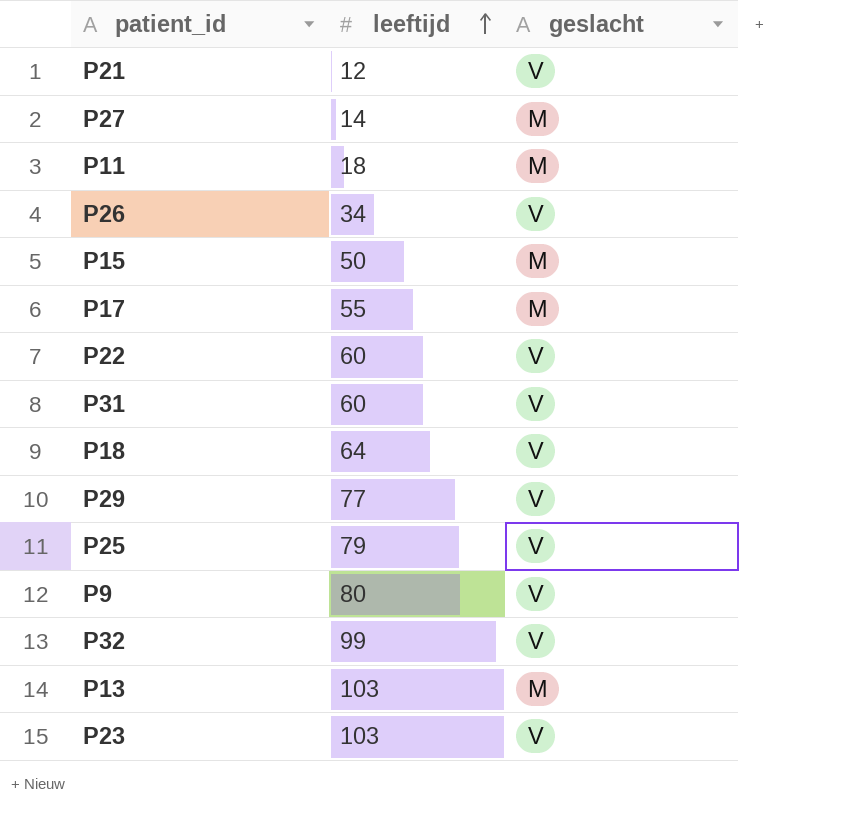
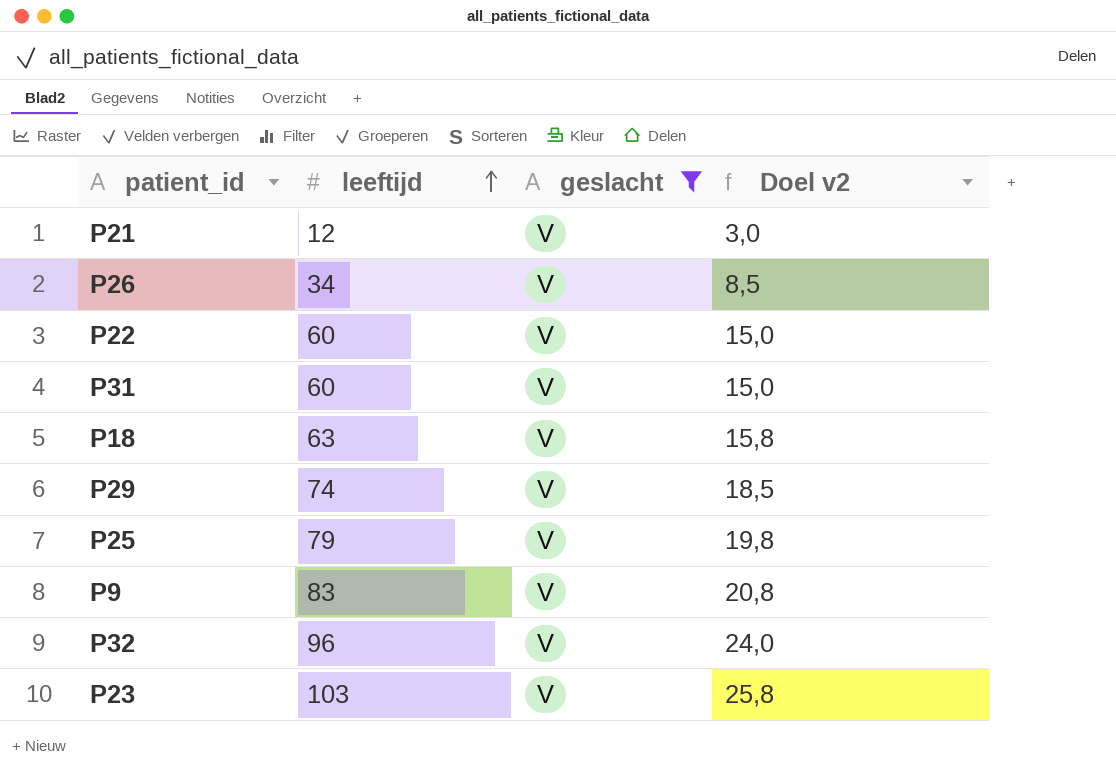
filter: none -> geslacht = V
column Doel v2 | formula: none -> [leeftijd] * 0,25
P18 | leeftijd: 64 -> 63
P29 | leeftijd: 77 -> 74
P9 | leeftijd: 80 -> 83
P32 | leeftijd: 99 -> 96

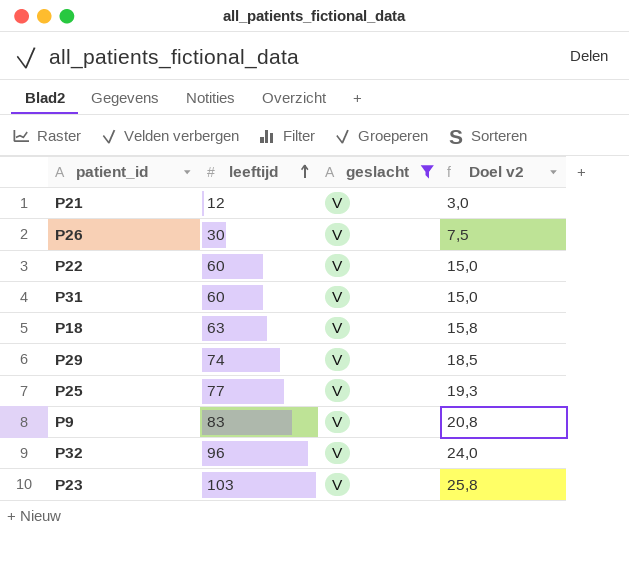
P26 | leeftijd: 34 -> 30
P26 | Doel v2: 8,5 -> 7,5
P25 | leeftijd: 79 -> 77
P25 | Doel v2: 19,8 -> 19,3

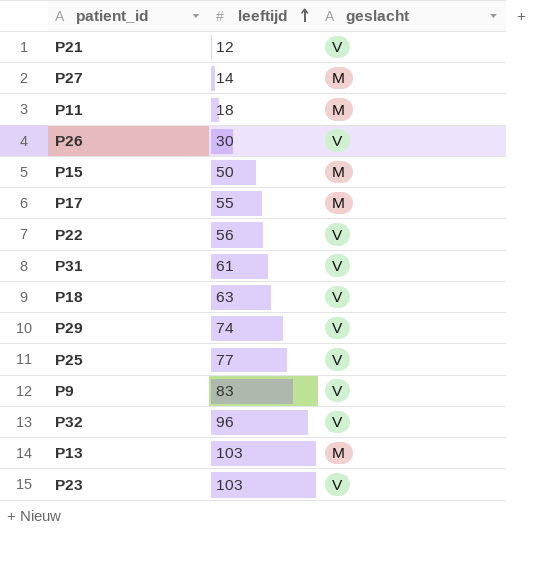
filter: geslacht = V -> none
column Doel v2 | formula: [leeftijd] * 0,25 -> none
P22 | leeftijd: 60 -> 56
P31 | leeftijd: 60 -> 61

